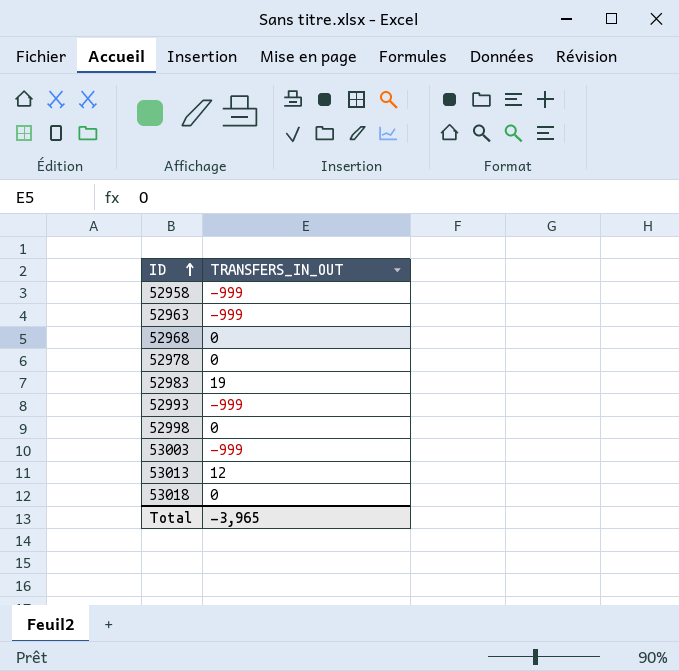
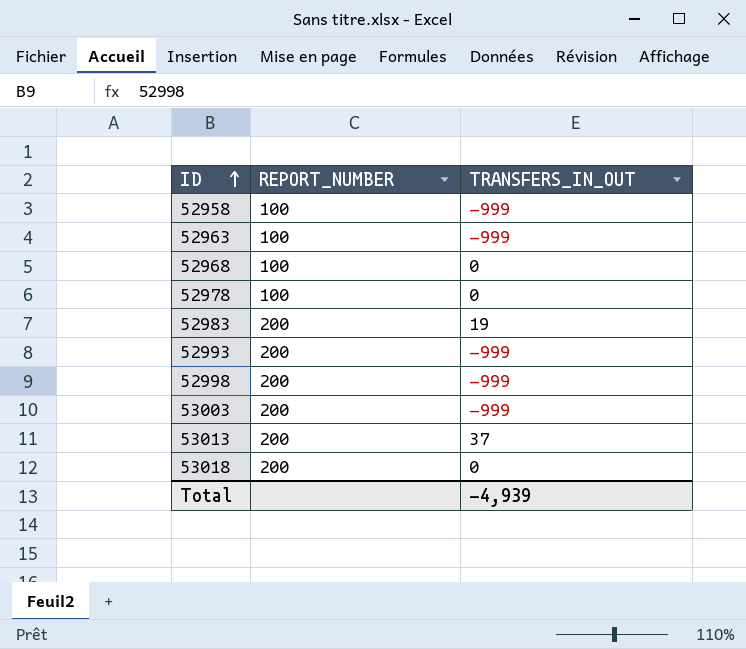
column REPORT_NUMBER | position: none -> 2
52998 | TRANSFERS_IN_OUT: 0 -> -999
53013 | TRANSFERS_IN_OUT: 12 -> 37
Total | TRANSFERS_IN_OUT: -3,965 -> -4,939

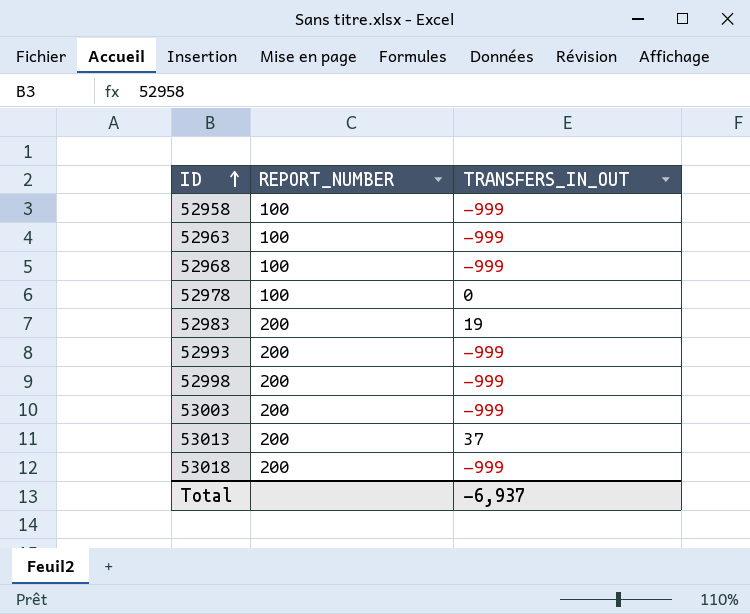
52968 | TRANSFERS_IN_OUT: 0 -> -999
53018 | TRANSFERS_IN_OUT: 0 -> -999
Total | TRANSFERS_IN_OUT: -4,939 -> -6,937

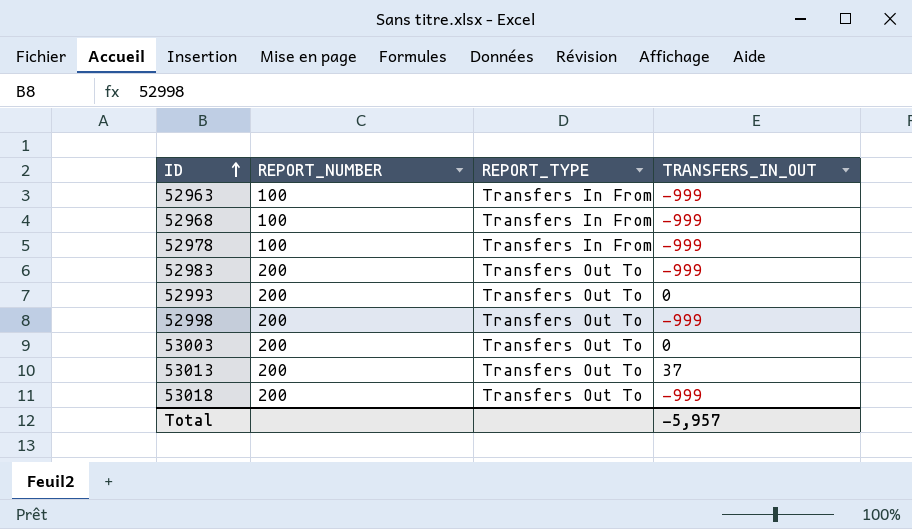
column REPORT_TYPE | position: none -> 3
row 52958: 100 | -999 -> none
52978 | TRANSFERS_IN_OUT: 0 -> -999
52983 | TRANSFERS_IN_OUT: 19 -> -999
52993 | TRANSFERS_IN_OUT: -999 -> 0
53003 | TRANSFERS_IN_OUT: -999 -> 0
Total | TRANSFERS_IN_OUT: -6,937 -> -5,957

